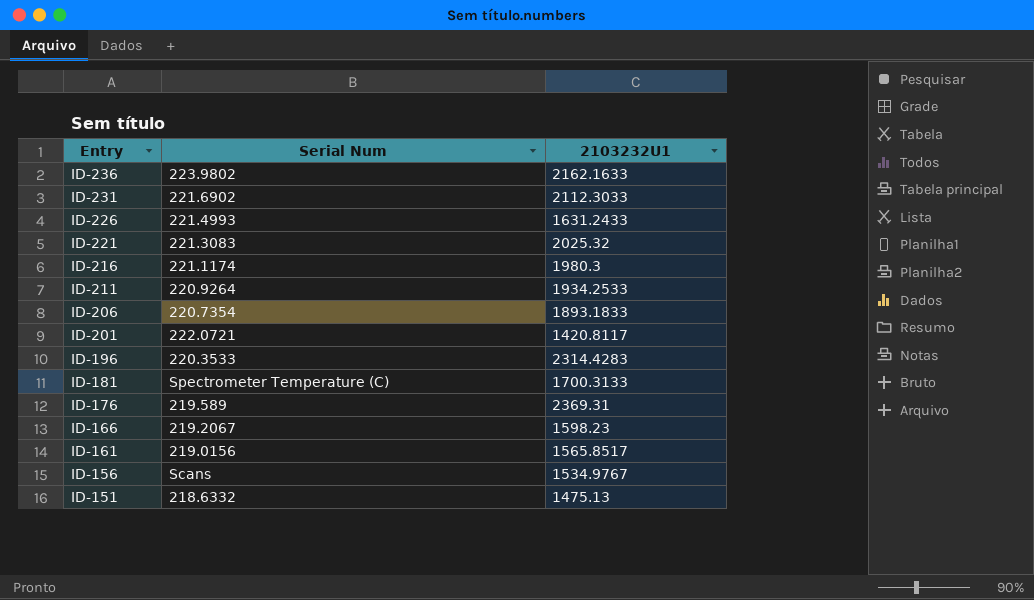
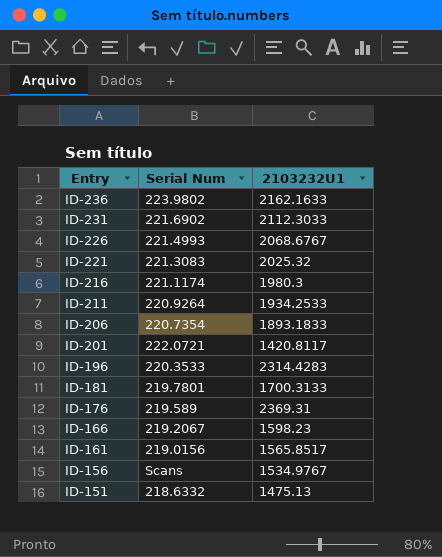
ID-226 | 2103232U1: 1631.2433 -> 2068.6767
ID-181 | Serial Num: Spectrometer Temperature (C) -> 219.7801

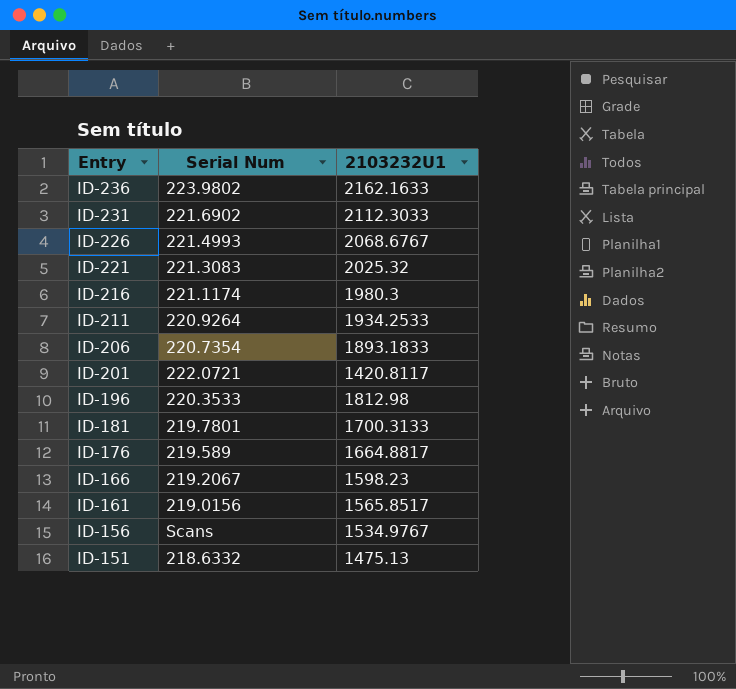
ID-196 | 2103232U1: 2314.4283 -> 1812.98
ID-176 | 2103232U1: 2369.31 -> 1664.8817

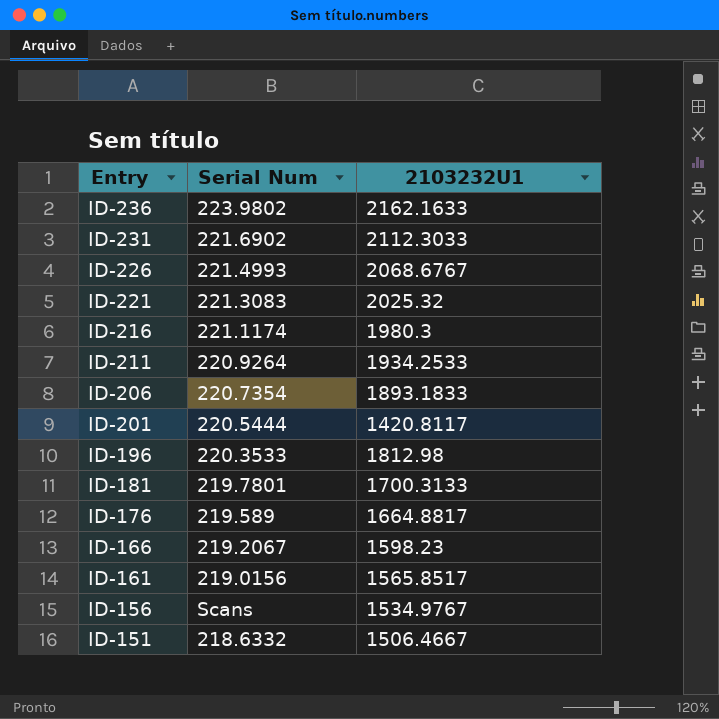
ID-201 | Serial Num: 222.0721 -> 220.5444
ID-151 | 2103232U1: 1475.13 -> 1506.4667

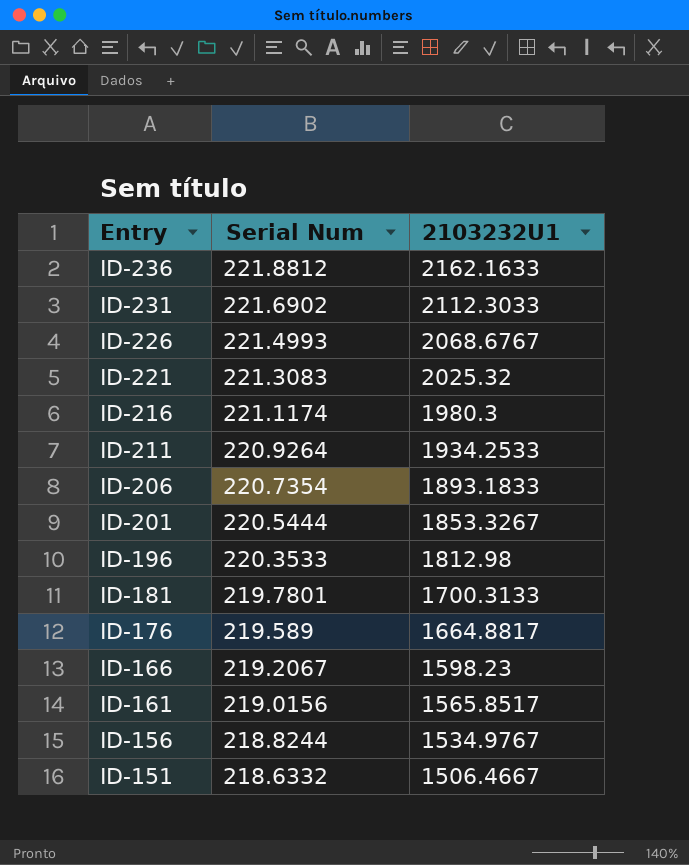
ID-236 | Serial Num: 223.9802 -> 221.8812
ID-201 | 2103232U1: 1420.8117 -> 1853.3267
ID-156 | Serial Num: Scans -> 218.8244

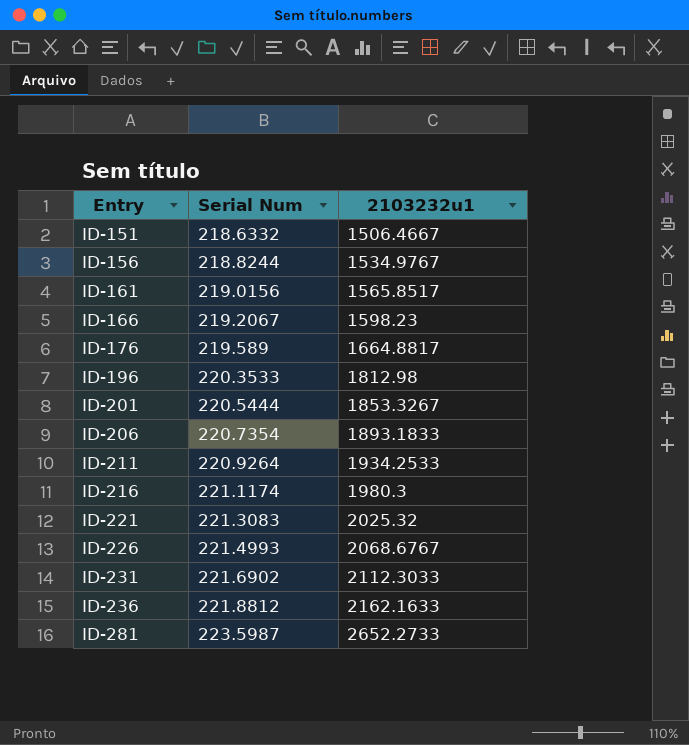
row order: Entry descending -> Entry ascending
column name: 2103232U1 -> 2103232u1
row ID-181: 219.7801 | 1700.3133 -> none
row ID-281: none -> 223.5987 | 2652.2733

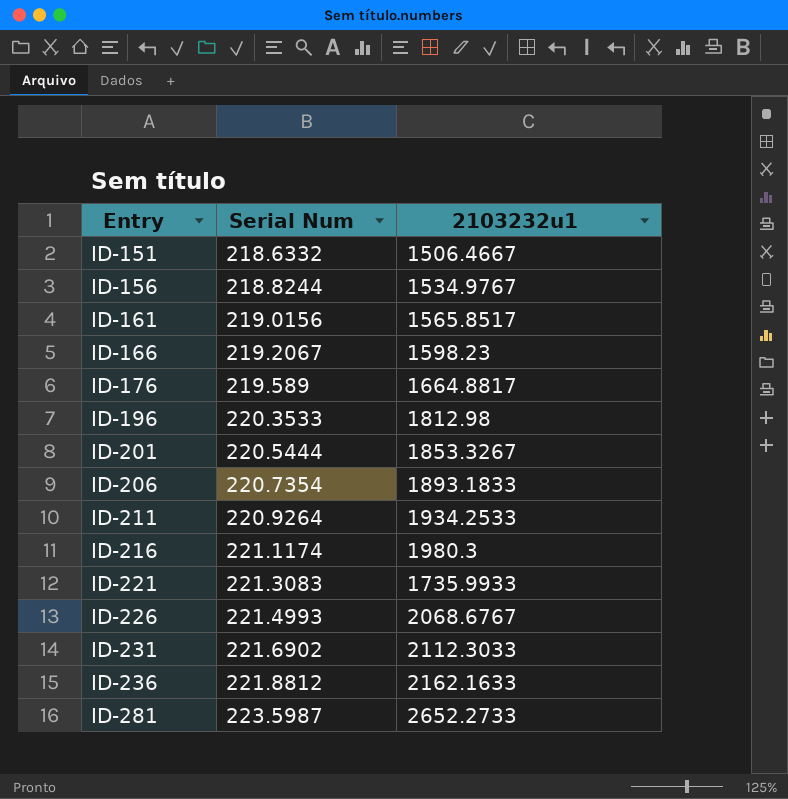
ID-221 | 2103232u1: 2025.32 -> 1735.9933

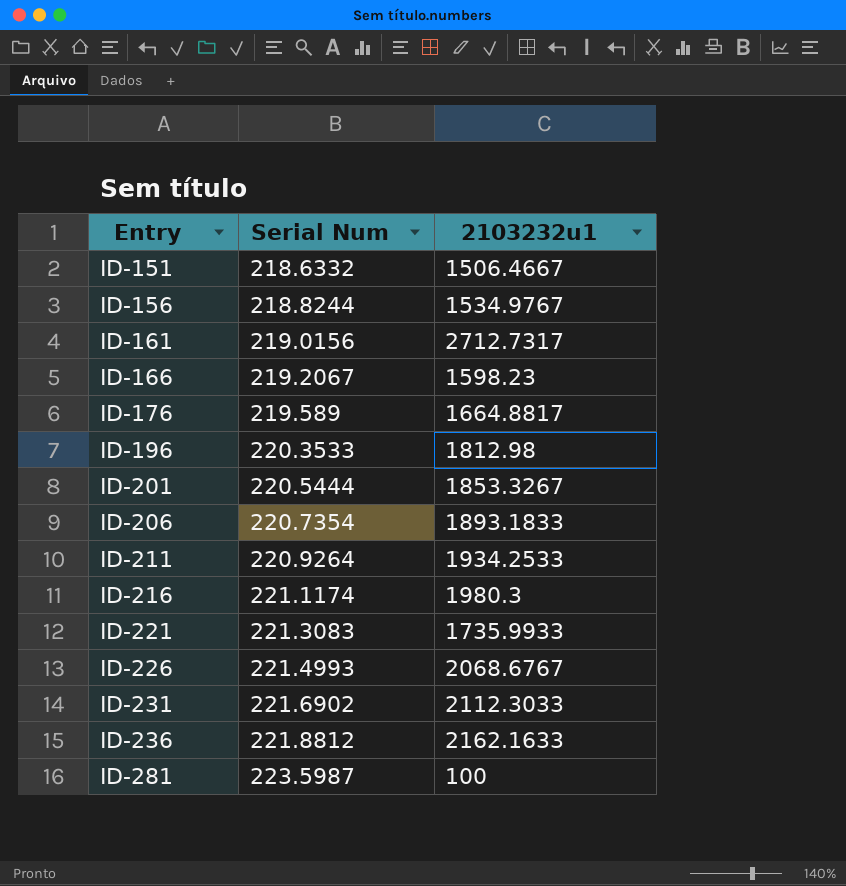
ID-161 | 2103232u1: 1565.8517 -> 2712.7317
ID-281 | 2103232u1: 2652.2733 -> 100

